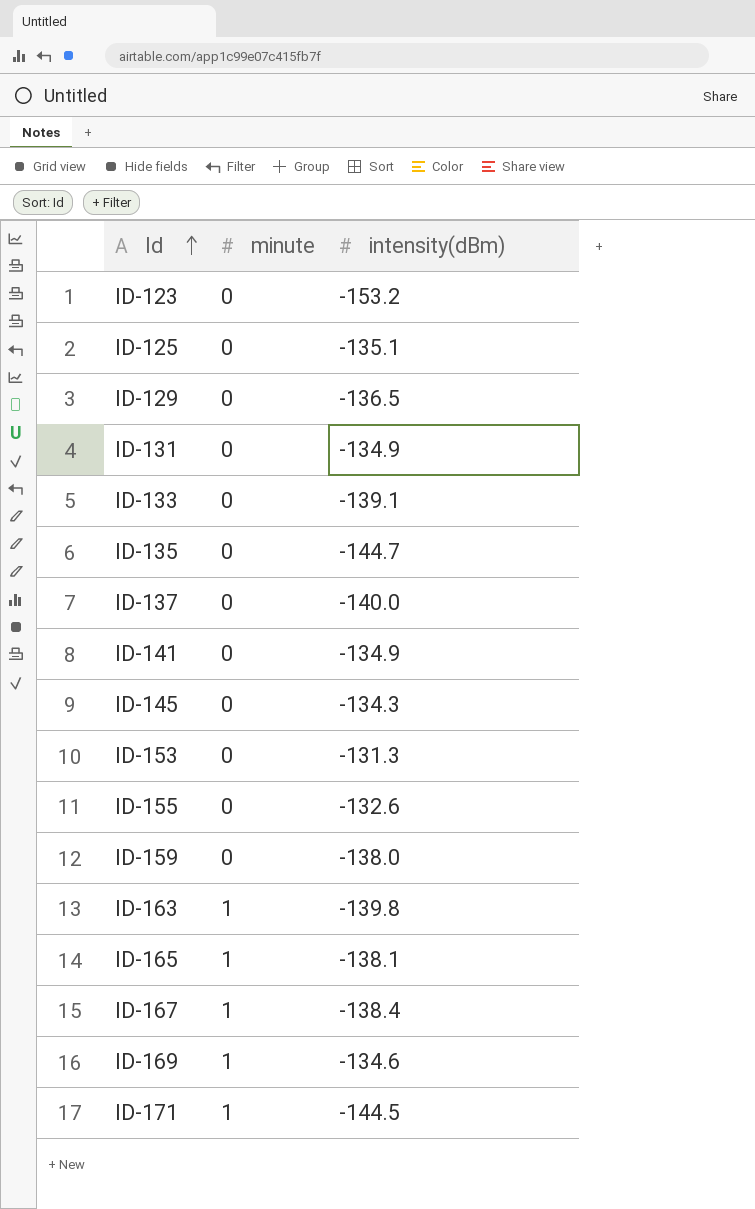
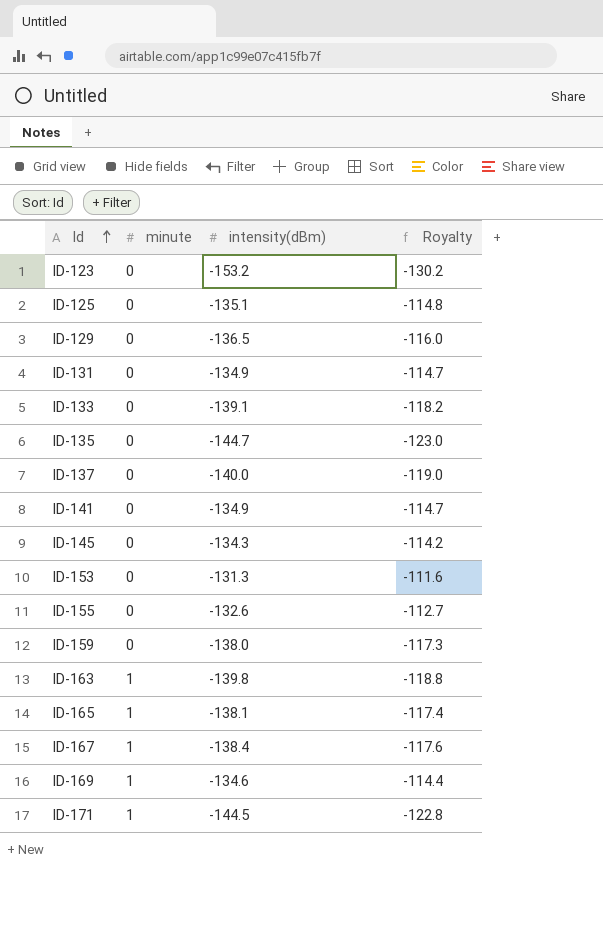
column Royalty | formula: none -> [intensity(dBm)] * 0.85

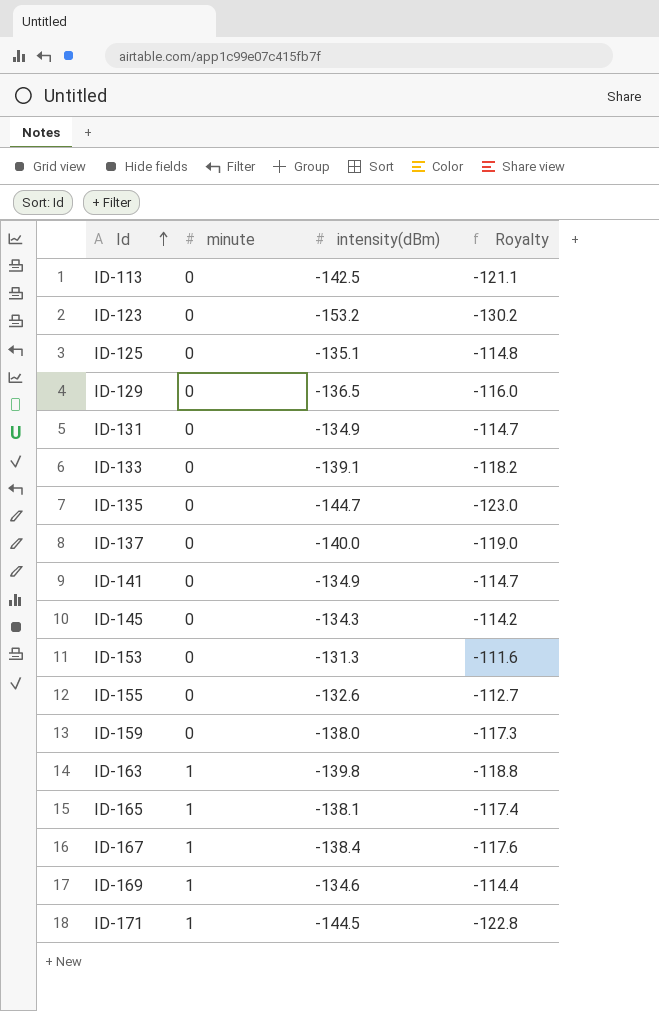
row ID-113: none -> 0 | -142.5 | -121.1

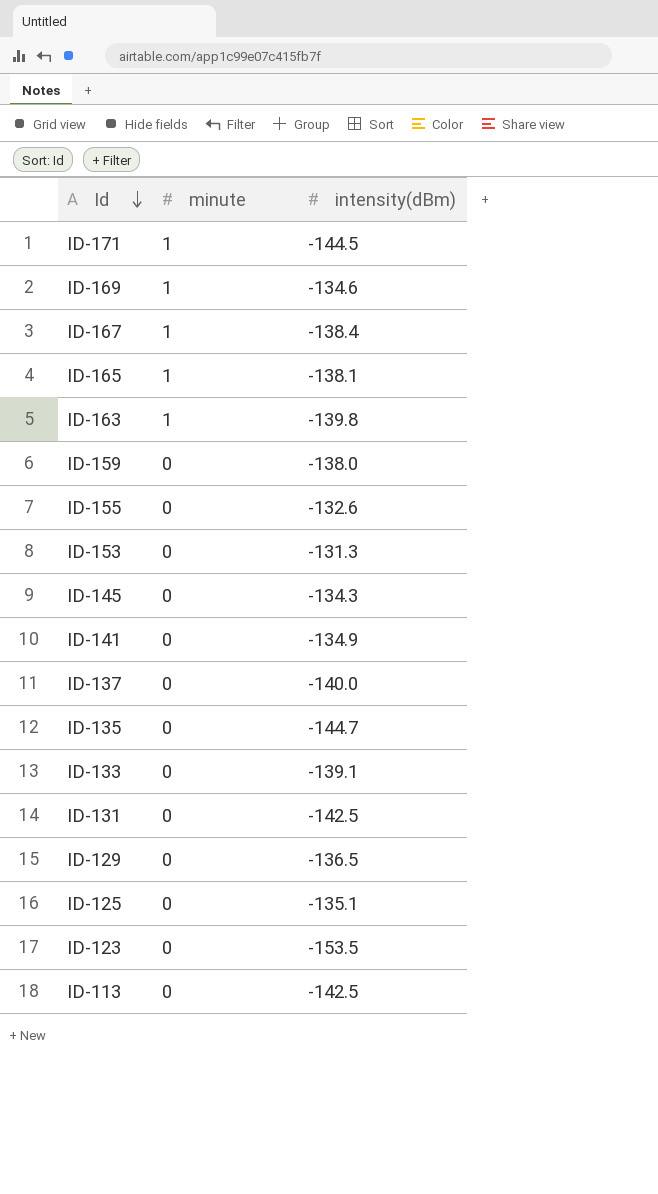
row order: Id ascending -> Id descending
column Royalty | formula: [intensity(dBm)] * 0.85 -> none
ID-131 | intensity(dBm): -134.9 -> -142.5
ID-123 | intensity(dBm): -153.2 -> -153.5

